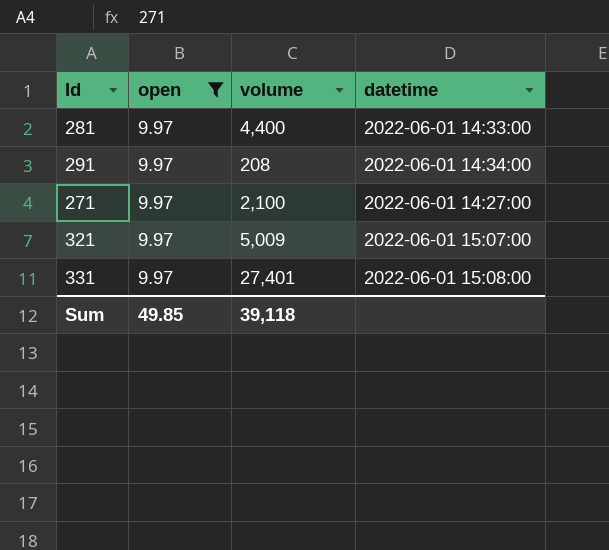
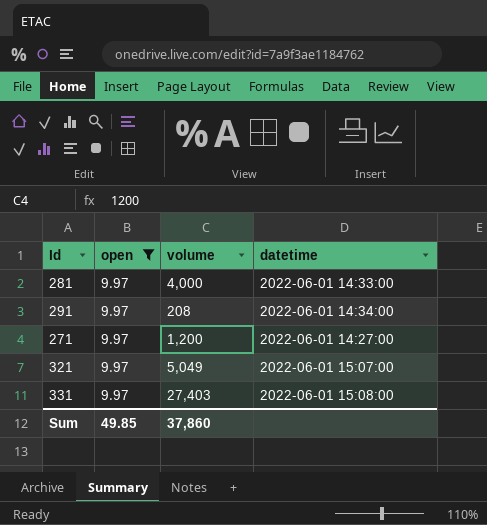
281 | volume: 4,400 -> 4,000
271 | volume: 2,100 -> 1,200
321 | volume: 5,009 -> 5,049
331 | volume: 27,401 -> 27,403
Sum | volume: 39,118 -> 37,860

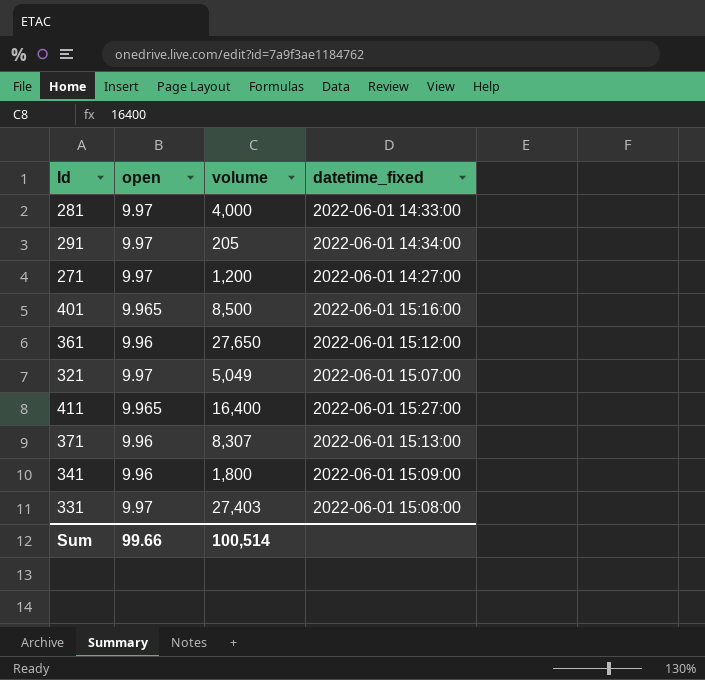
filter: open = 9.97 -> none
column name: datetime -> datetime_fixed
291 | volume: 208 -> 205
Sum | open: 49.85 -> 99.66
Sum | volume: 37,860 -> 100,514

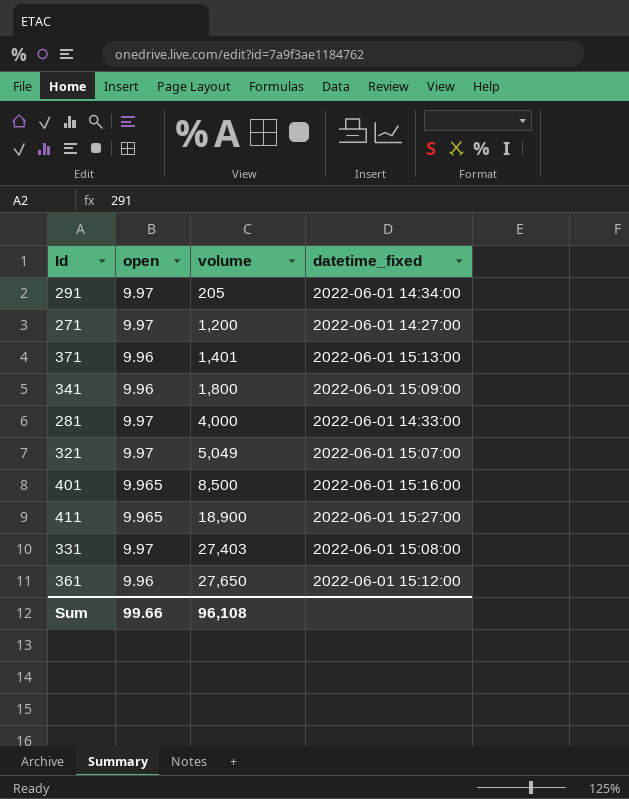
row order: none -> volume ascending
371 | volume: 8,307 -> 1,401
411 | volume: 16,400 -> 18,900
Sum | volume: 100,514 -> 96,108

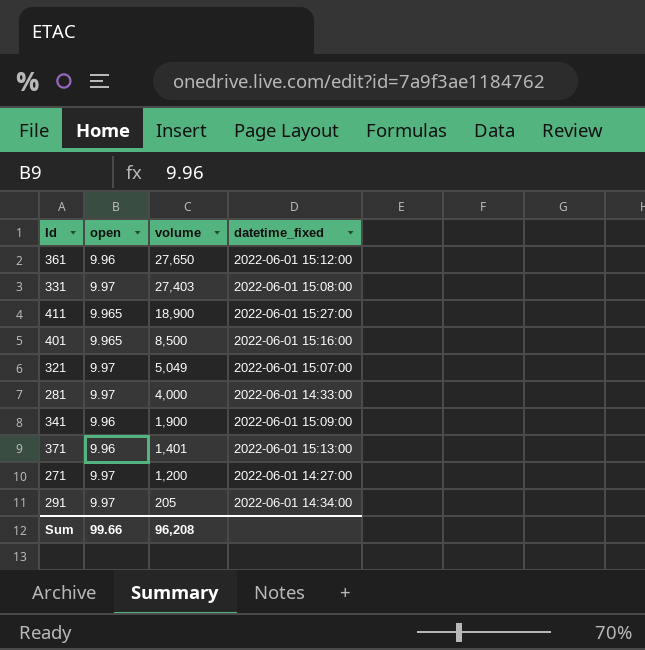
row order: volume ascending -> volume descending
341 | volume: 1,800 -> 1,900
Sum | volume: 96,108 -> 96,208

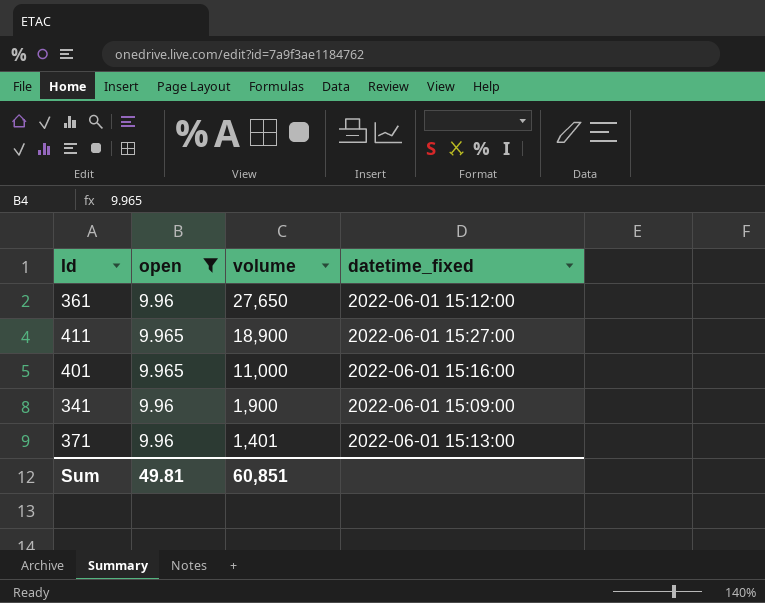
filter: none -> open != 9.97
401 | volume: 8,500 -> 11,000
Sum | open: 99.66 -> 49.81
Sum | volume: 96,208 -> 60,851

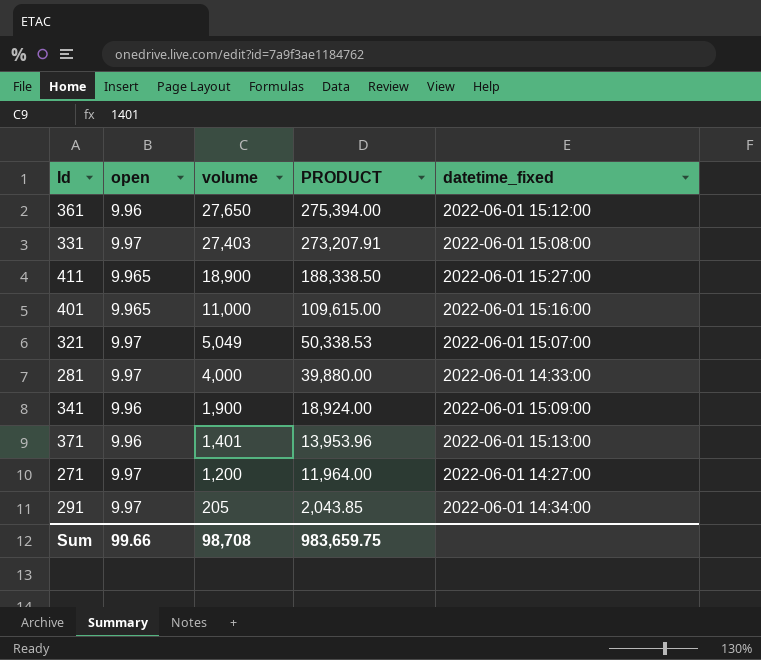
filter: open != 9.97 -> none
column PRODUCT | formula: none -> [open] * [volume]
Sum | open: 49.81 -> 99.66
Sum | volume: 60,851 -> 98,708

